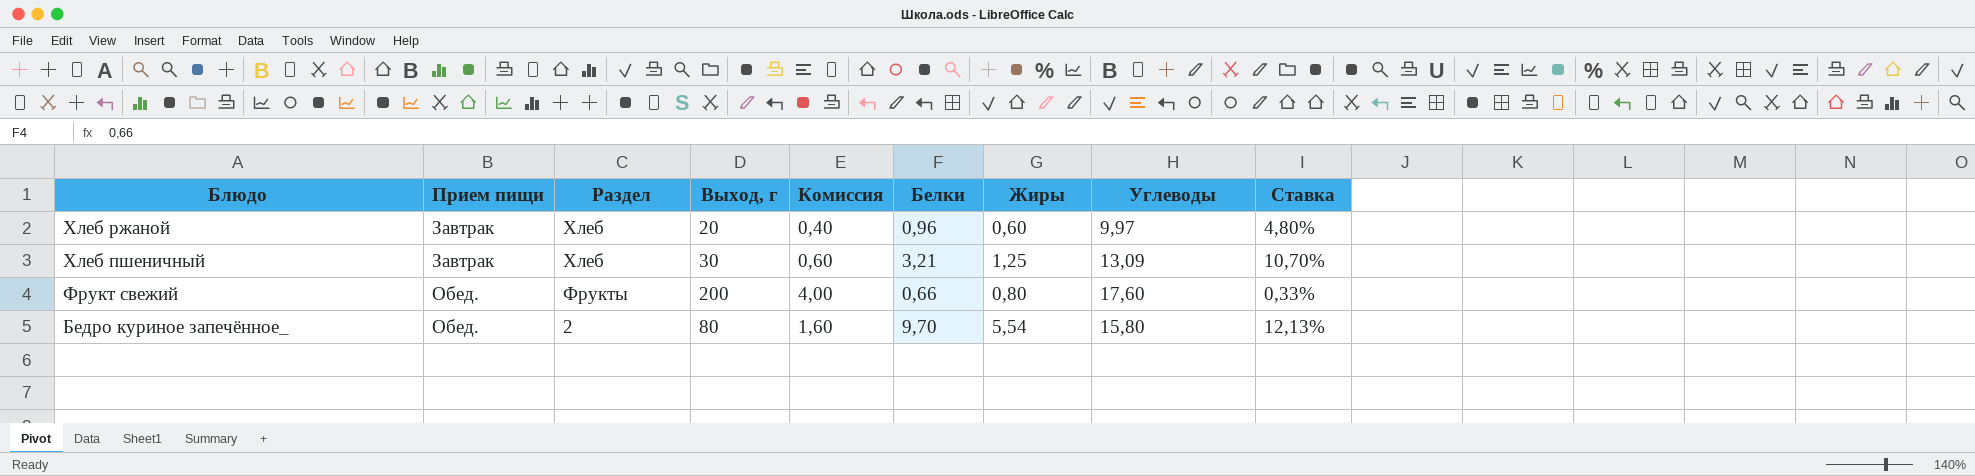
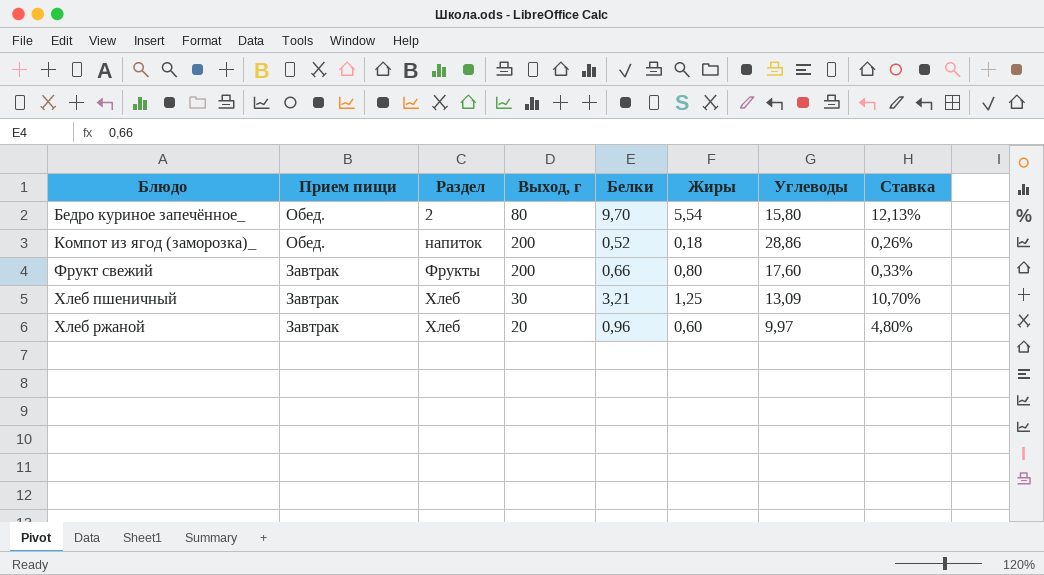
row order: Блюдо descending -> Блюдо ascending
column Комиссия | formula: [Выход, г] * 0,02 -> none
row Компот из ягод (заморозка)_: none -> Обед. | напиток | 200 | 0,52 | 0,18 | 28,86 | 0,26%
Фрукт свежий | Прием пищи: Обед. -> Завтрак

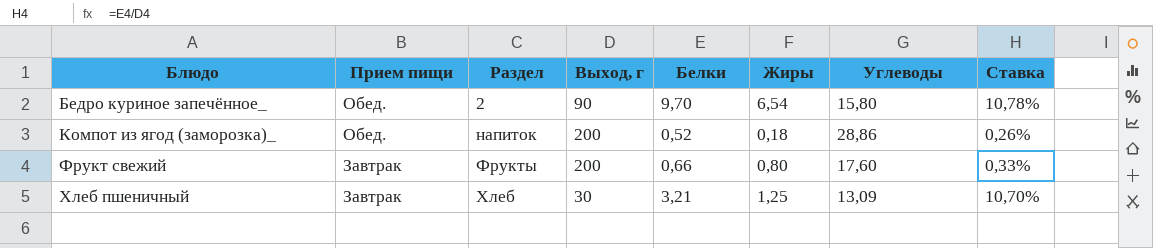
row Хлеб ржаной: Завтрак | Хлеб | 20 | 0,96 | 0,60 | 9,97 | 4,80% -> none
Бедро куриное запечённое_ | Выход, г: 80 -> 90
Бедро куриное запечённое_ | Жиры: 5,54 -> 6,54
Бедро куриное запечённое_ | Ставка: 12,13% -> 10,78%

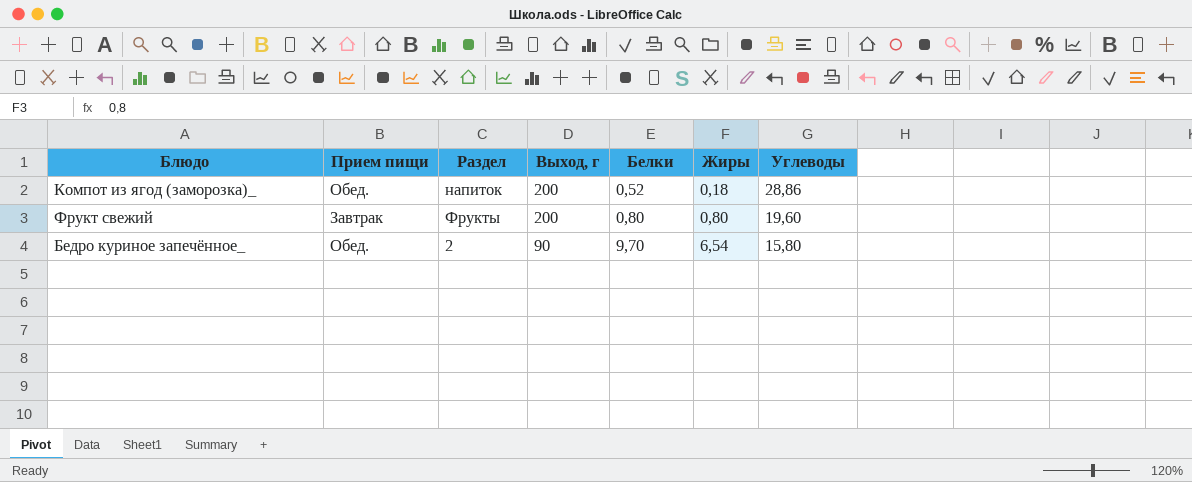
row order: Блюдо ascending -> Выход, г descending
column Ставка | formula: [Белки] / [Выход, г] -> none
row Хлеб пшеничный: Завтрак | Хлеб | 30 | 3,21 | 1,25 | 13,09 | 10,70% -> none
Фрукт свежий | Белки: 0,66 -> 0,80
Фрукт свежий | Углеводы: 17,60 -> 19,60

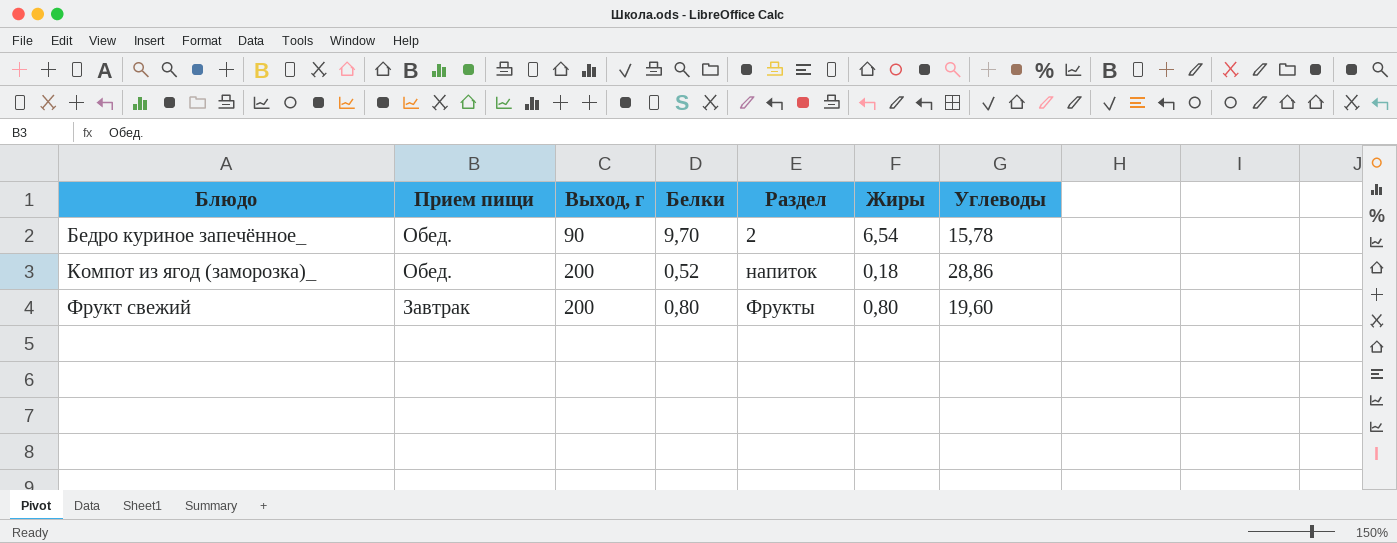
row order: Выход, г descending -> Блюдо ascending
column Раздел | position: 3 -> 5
Бедро куриное запечённое_ | Углеводы: 15,80 -> 15,78

